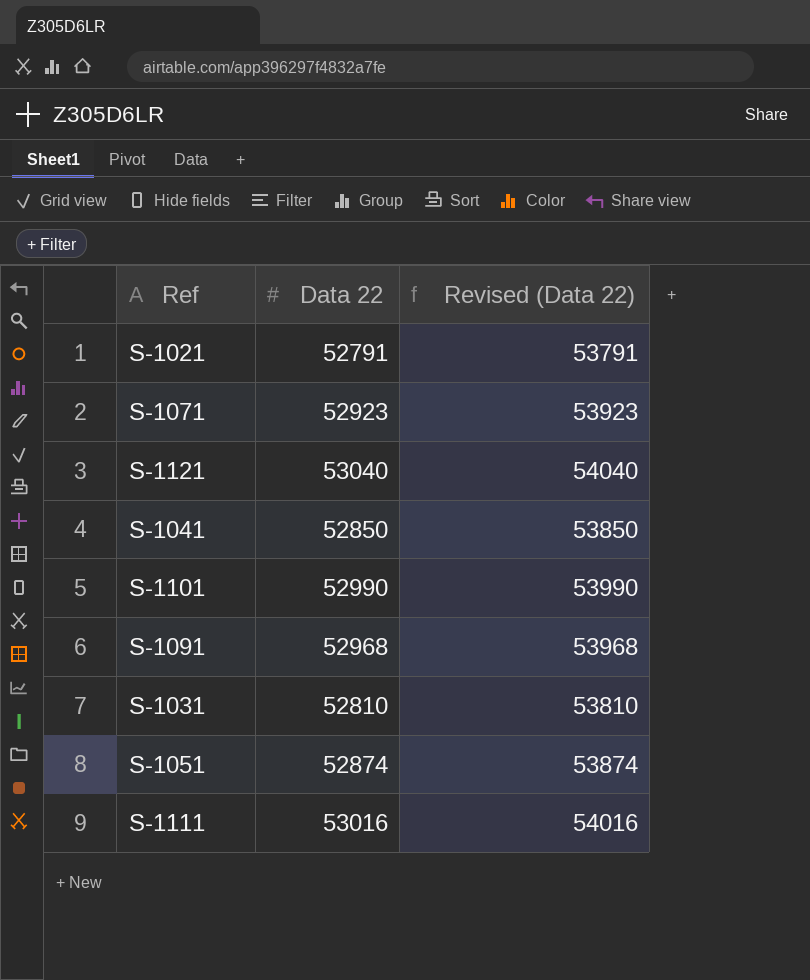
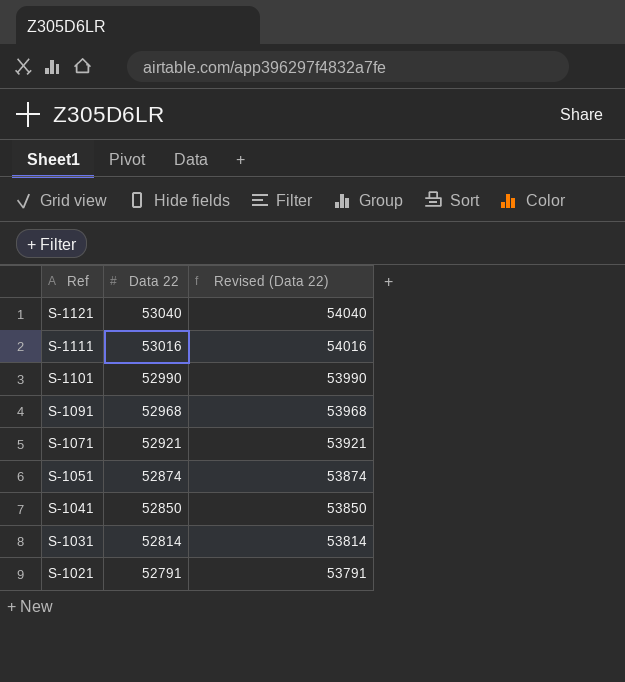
row order: none -> Ref descending
S-1071 | Data 22: 52923 -> 52921
S-1071 | Revised (Data 22): 53923 -> 53921
S-1031 | Data 22: 52810 -> 52814
S-1031 | Revised (Data 22): 53810 -> 53814

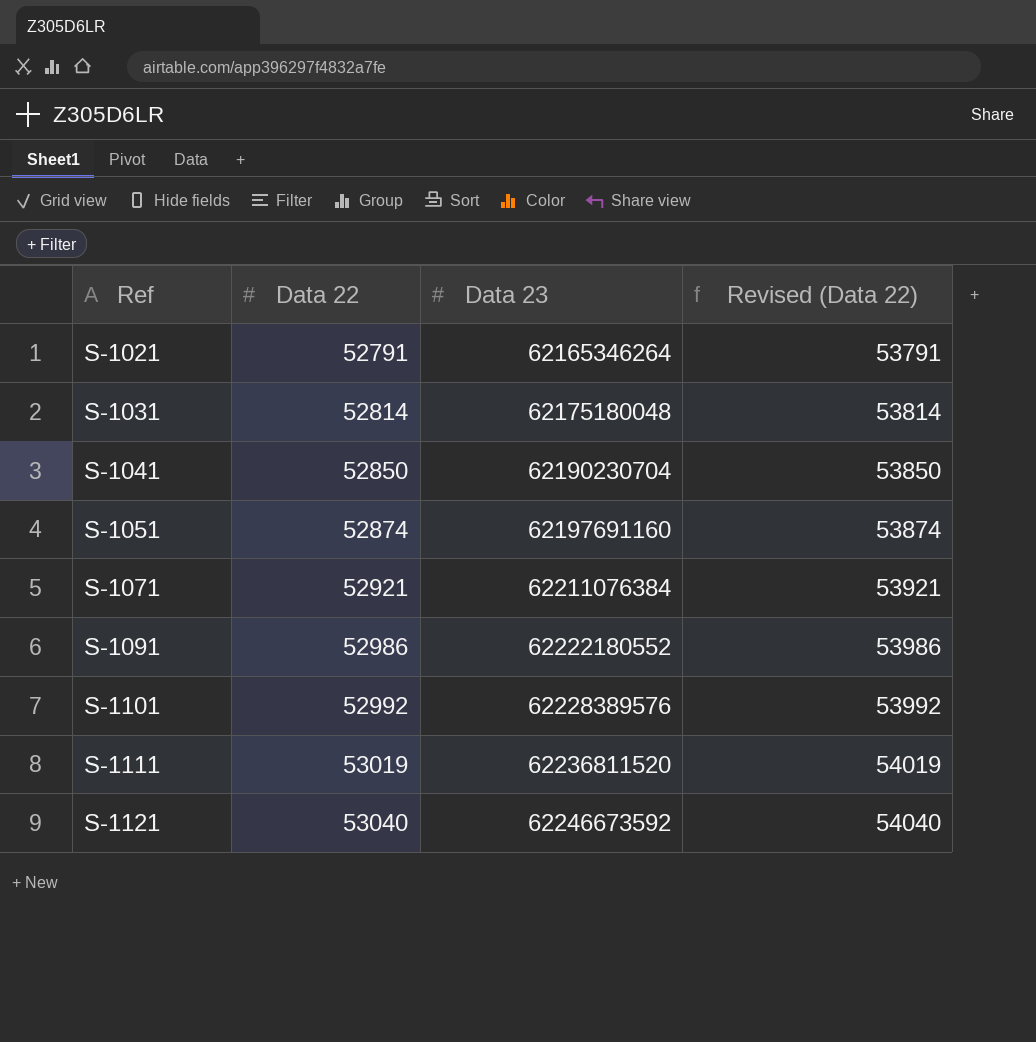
row order: Ref descending -> Ref ascending
column Data 23 | position: none -> 3
S-1091 | Data 22: 52968 -> 52986
S-1091 | Revised (Data 22): 53968 -> 53986
S-1101 | Data 22: 52990 -> 52992
S-1101 | Revised (Data 22): 53990 -> 53992
S-1111 | Data 22: 53016 -> 53019
S-1111 | Revised (Data 22): 54016 -> 54019

